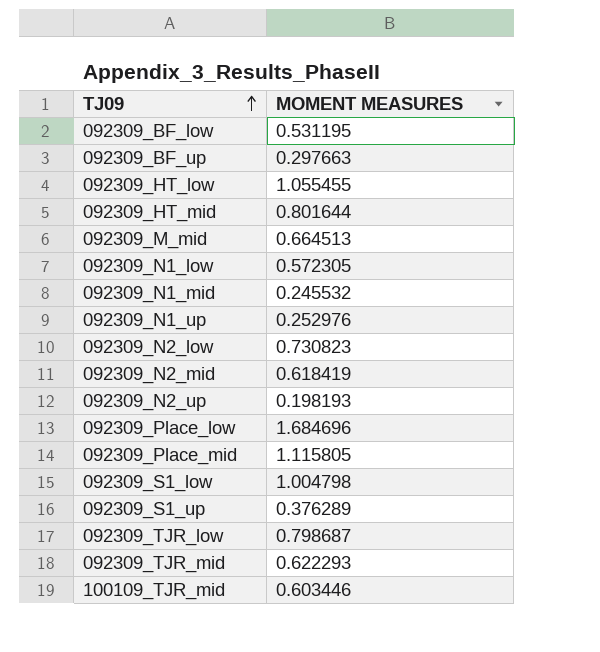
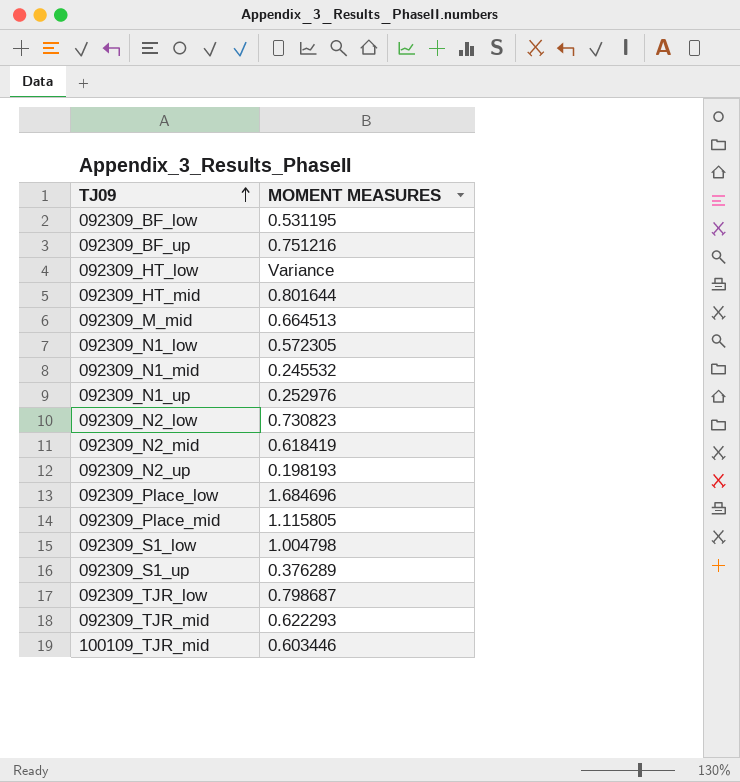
092309_BF_up | MOMENT MEASURES: 0.297663 -> 0.751216
092309_HT_low | MOMENT MEASURES: 1.055455 -> Variance

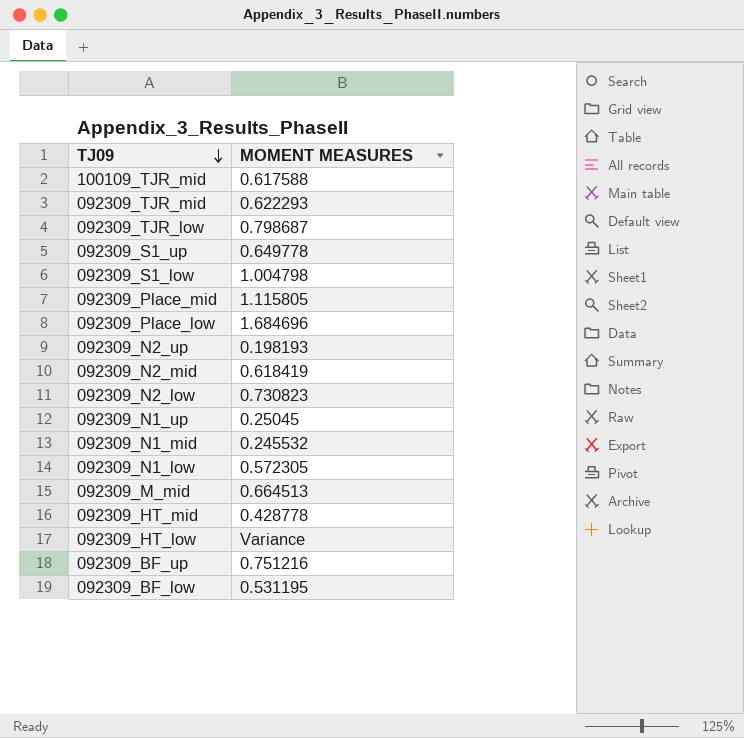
row order: TJ09 ascending -> TJ09 descending
100109_TJR_mid | MOMENT MEASURES: 0.603446 -> 0.617588
092309_S1_up | MOMENT MEASURES: 0.376289 -> 0.649778
092309_N1_up | MOMENT MEASURES: 0.252976 -> 0.25045
092309_HT_mid | MOMENT MEASURES: 0.801644 -> 0.428778

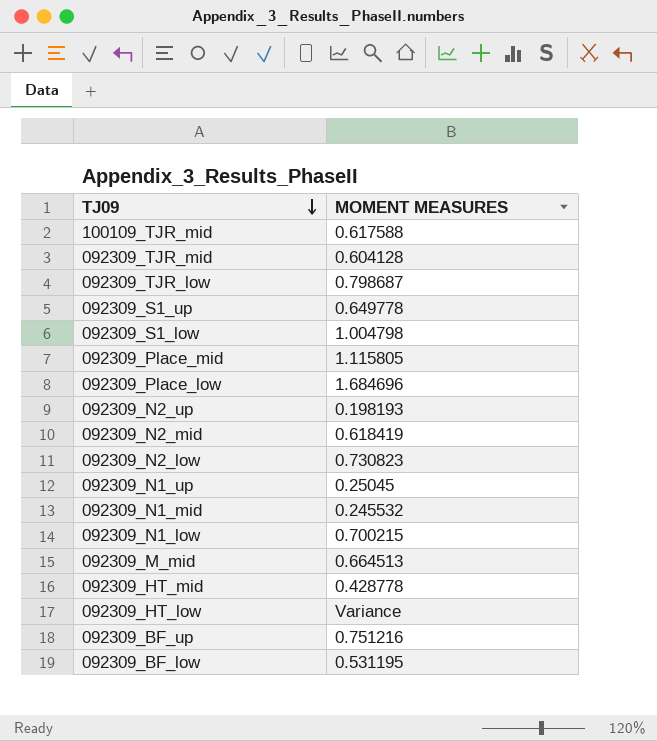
092309_TJR_mid | MOMENT MEASURES: 0.622293 -> 0.604128
092309_N1_low | MOMENT MEASURES: 0.572305 -> 0.700215

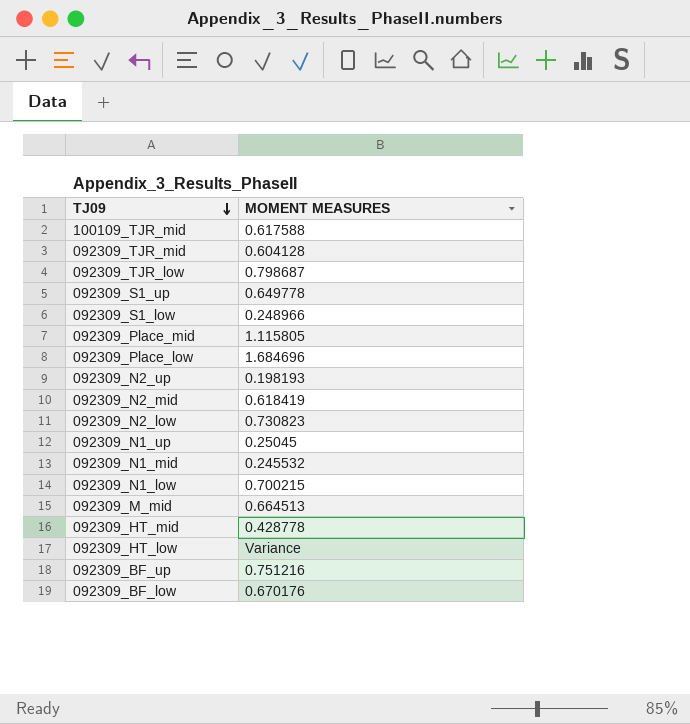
092309_S1_low | MOMENT MEASURES: 1.004798 -> 0.248966
092309_BF_low | MOMENT MEASURES: 0.531195 -> 0.670176

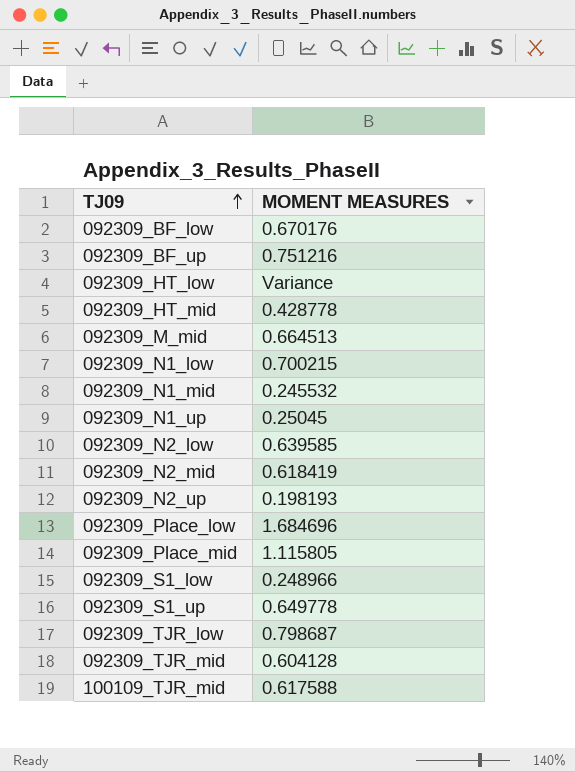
row order: TJ09 descending -> TJ09 ascending
092309_N2_low | MOMENT MEASURES: 0.730823 -> 0.639585

